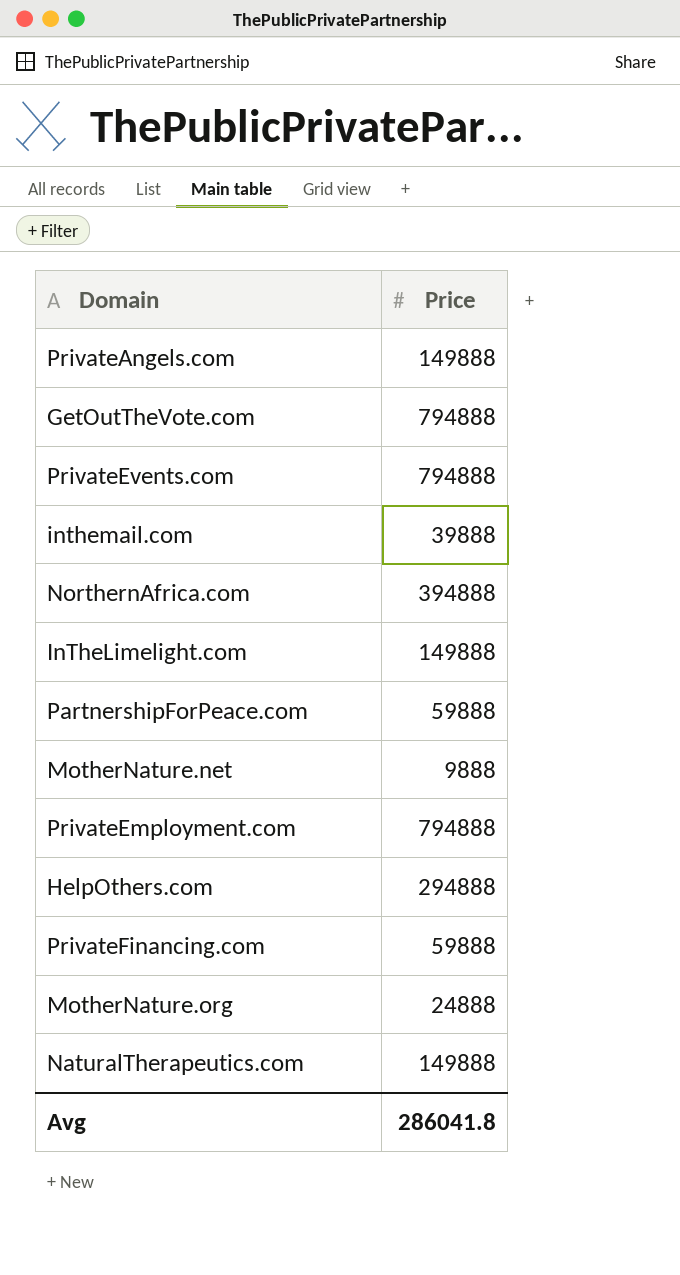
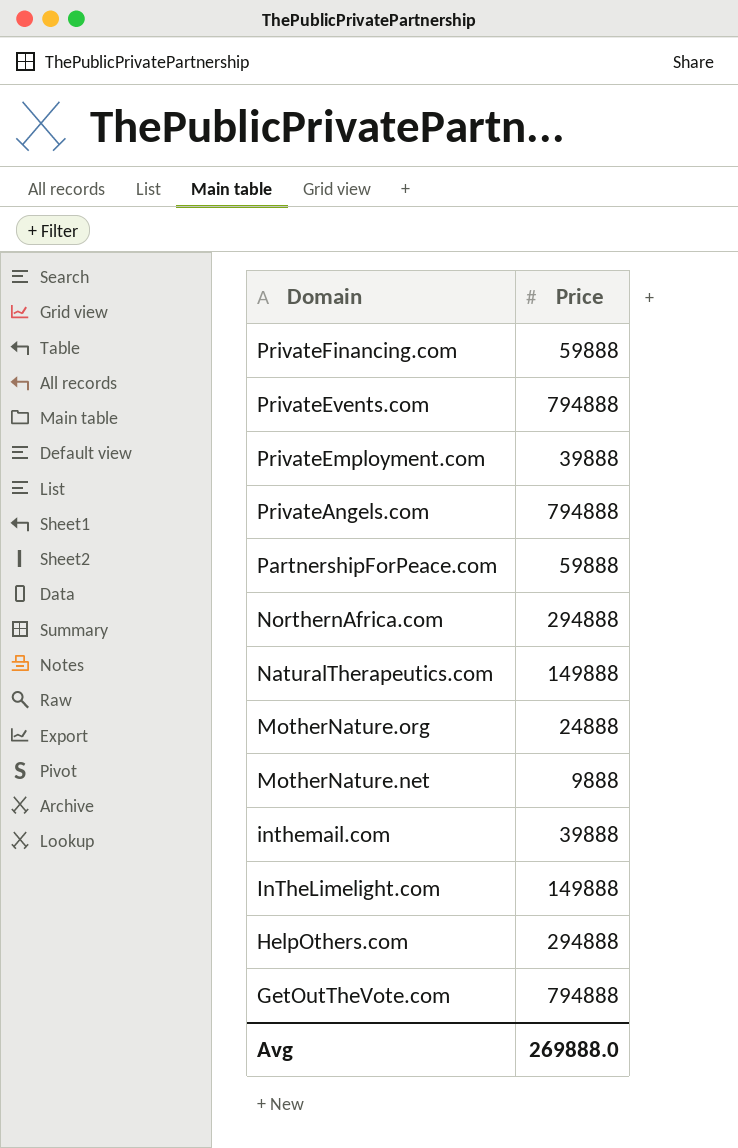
row order: none -> Domain descending
PrivateEmployment.com | Price: 794888 -> 39888
PrivateAngels.com | Price: 149888 -> 794888
NorthernAfrica.com | Price: 394888 -> 294888
Avg | Price: 286041.8 -> 269888.0

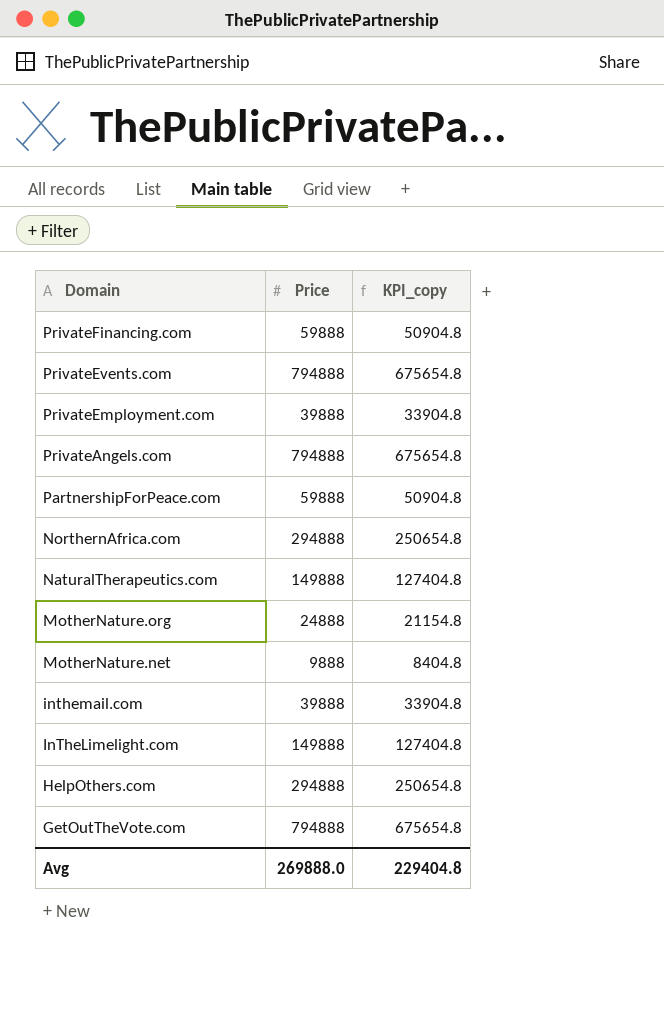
column KPI_copy | formula: none -> [Price] * 0.85

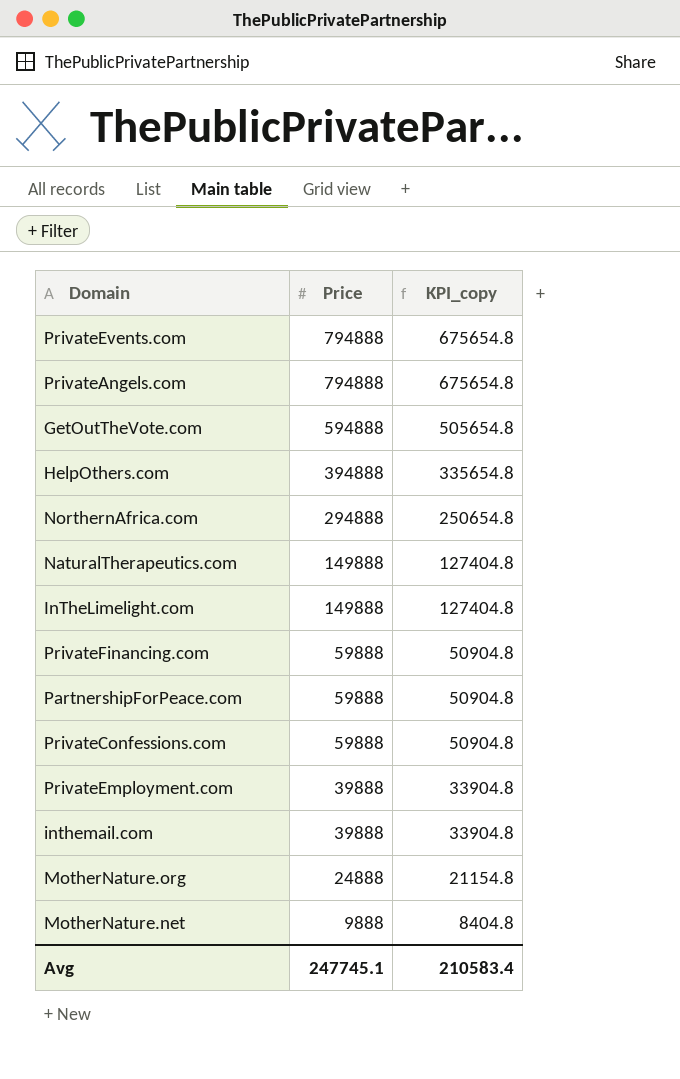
row order: Domain descending -> Price descending
GetOutTheVote.com | Price: 794888 -> 594888
GetOutTheVote.com | KPI_copy: 675654.8 -> 505654.8
HelpOthers.com | Price: 294888 -> 394888
HelpOthers.com | KPI_copy: 250654.8 -> 335654.8
row PrivateConfessions.com: none -> 59888 | 50904.8
Avg | Price: 269888.0 -> 247745.1
Avg | KPI_copy: 229404.8 -> 210583.4

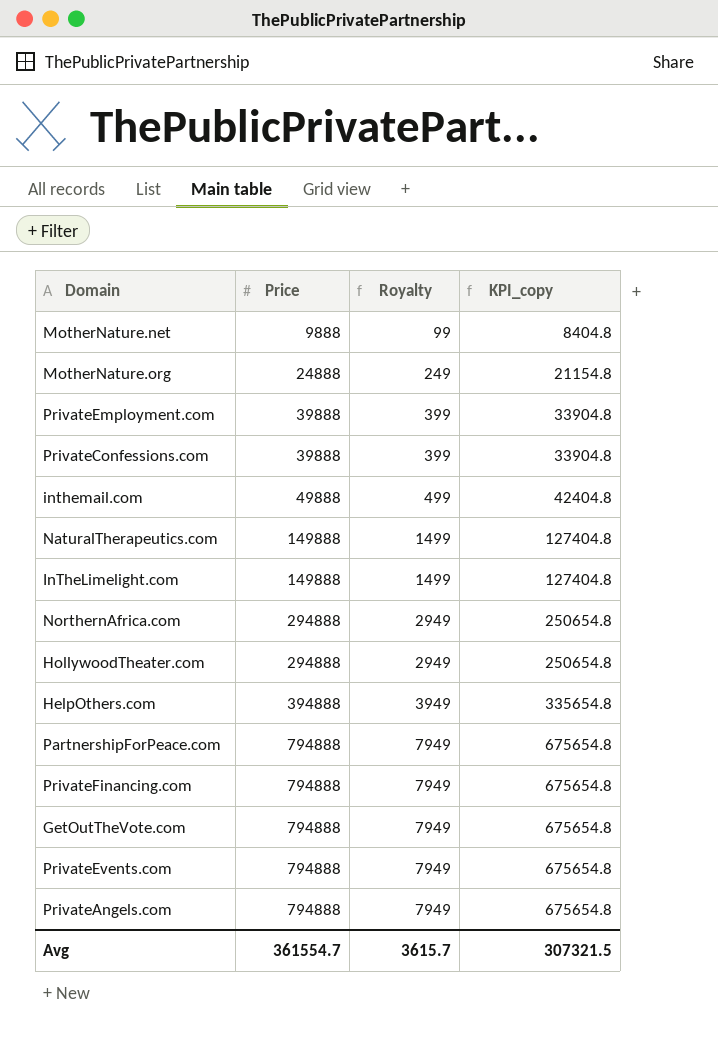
row order: Price descending -> Price ascending
column Royalty | formula: none -> [Price] * 0.01
PrivateConfessions.com | Price: 59888 -> 39888
PrivateConfessions.com | KPI_copy: 50904.8 -> 33904.8
inthemail.com | Price: 39888 -> 49888
inthemail.com | KPI_copy: 33904.8 -> 42404.8
row HollywoodTheater.com: none -> 294888 | 2949 | 250654.8
PartnershipForPeace.com | Price: 59888 -> 794888
PartnershipForPeace.com | KPI_copy: 50904.8 -> 675654.8
PrivateFinancing.com | Price: 59888 -> 794888
PrivateFinancing.com | KPI_copy: 50904.8 -> 675654.8
GetOutTheVote.com | Price: 594888 -> 794888
GetOutTheVote.com | KPI_copy: 505654.8 -> 675654.8
Avg | Price: 247745.1 -> 361554.7
Avg | KPI_copy: 210583.4 -> 307321.5

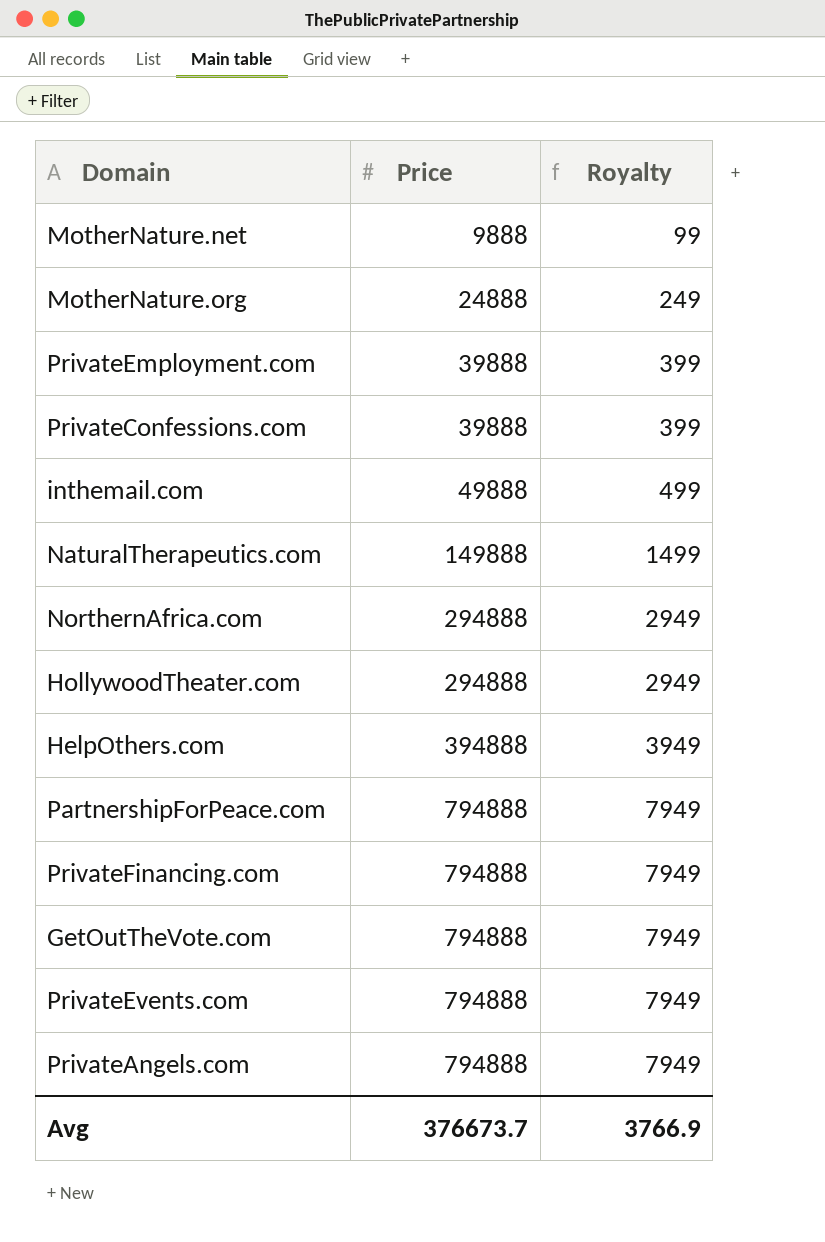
column KPI_copy | formula: [Price] * 0.85 -> none
row InTheLimelight.com: 149888 | 1499 | 127404.8 -> none
Avg | Price: 361554.7 -> 376673.7
Avg | Royalty: 3615.7 -> 3766.9

